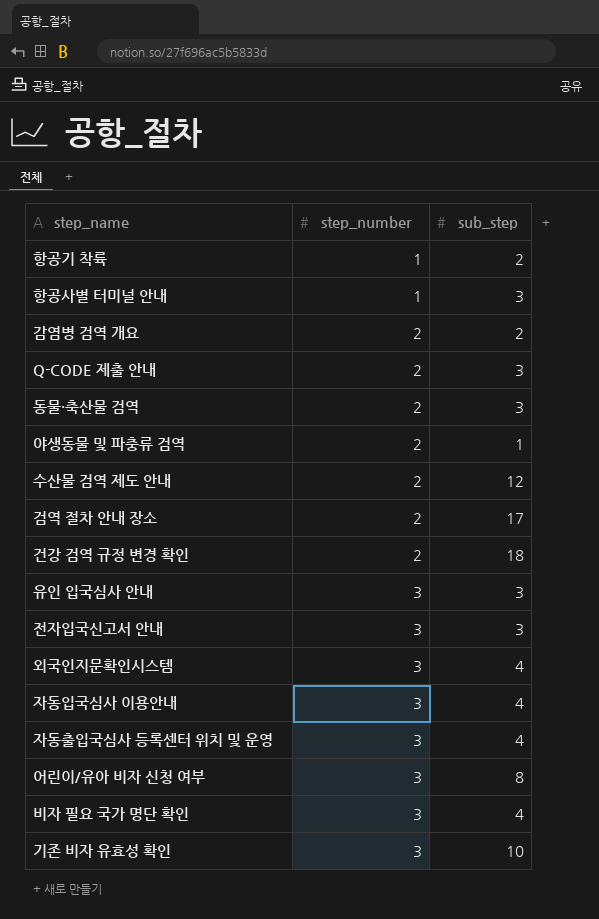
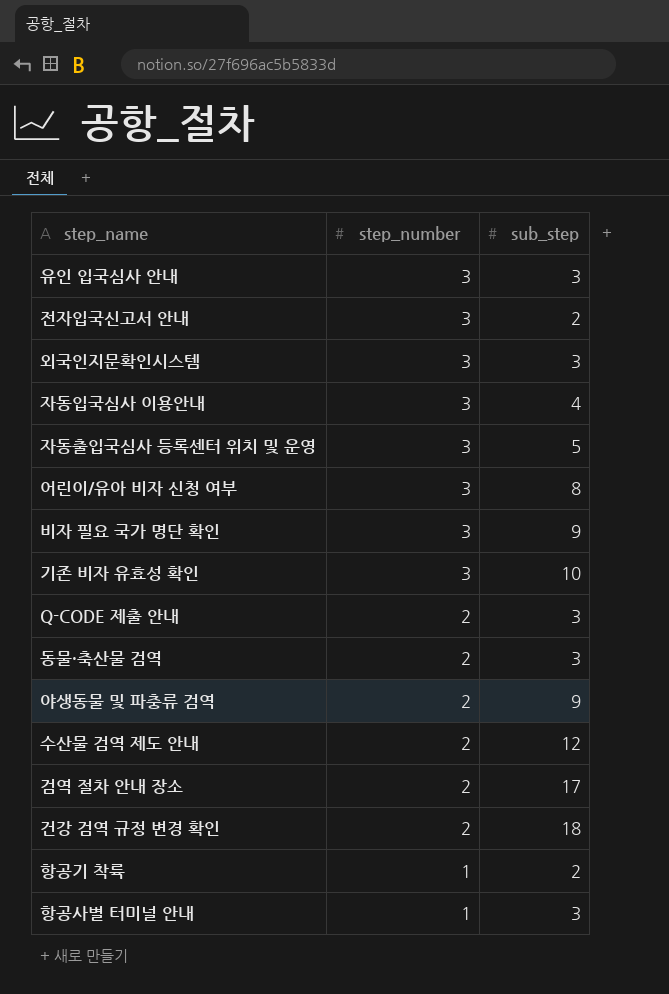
row order: step_number ascending -> step_number descending
row 감염병 검역 개요: 2 | 2 -> none
전자입국신고서 안내 | sub_step: 3 -> 2
외국인지문확인시스템 | sub_step: 4 -> 3
자동출입국심사 등록센터 위치 및 운영 | sub_step: 4 -> 5
비자 필요 국가 명단 확인 | sub_step: 4 -> 9
야생동물 및 파충류 검역 | sub_step: 1 -> 9

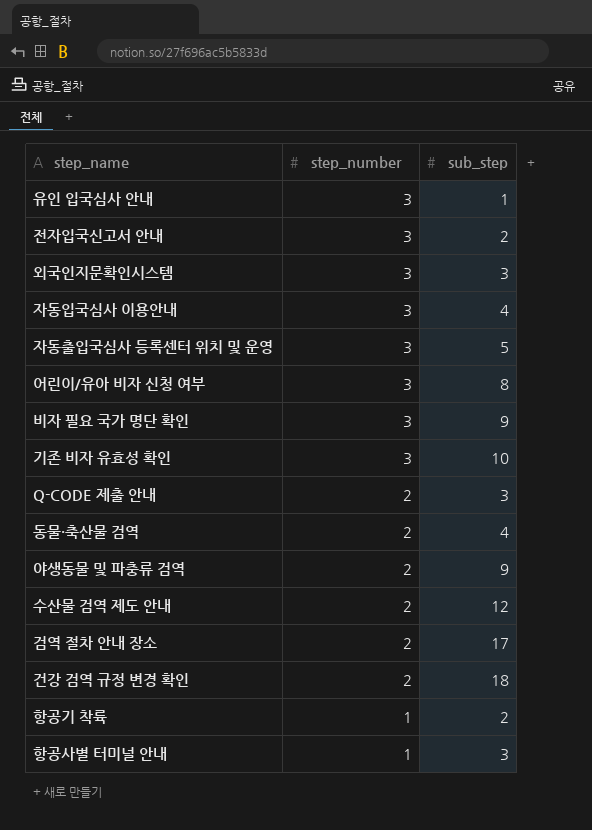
유인 입국심사 안내 | sub_step: 3 -> 1
동물·축산물 검역 | sub_step: 3 -> 4

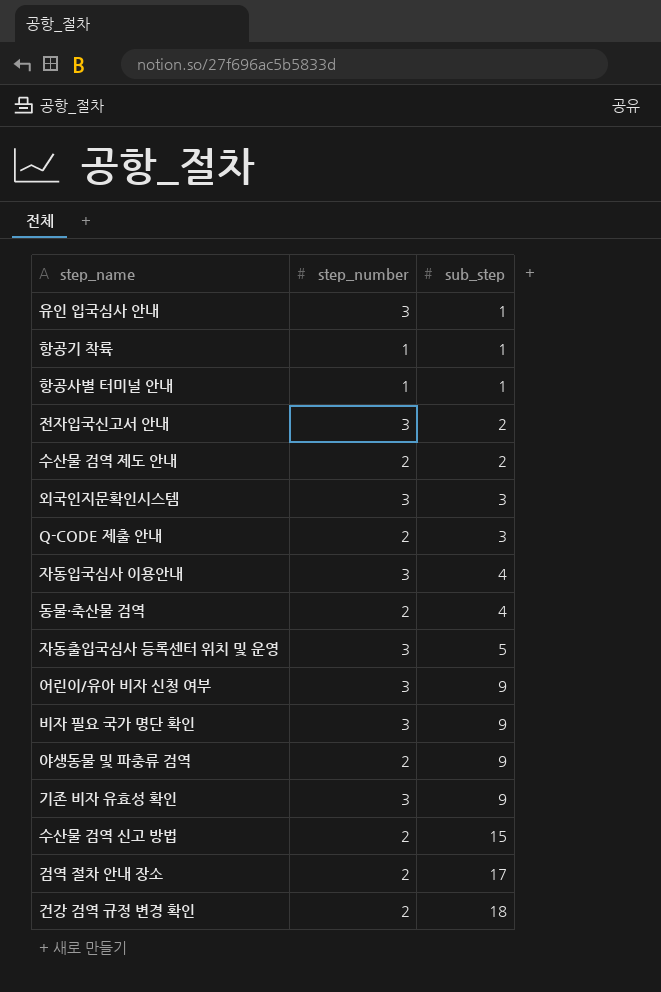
row order: step_number descending -> sub_step ascending
항공기 착륙 | sub_step: 2 -> 1
항공사별 터미널 안내 | sub_step: 3 -> 1
수산물 검역 제도 안내 | sub_step: 12 -> 2
어린이/유아 비자 신청 여부 | sub_step: 8 -> 9
기존 비자 유효성 확인 | sub_step: 10 -> 9
row 수산물 검역 신고 방법: none -> 2 | 15

